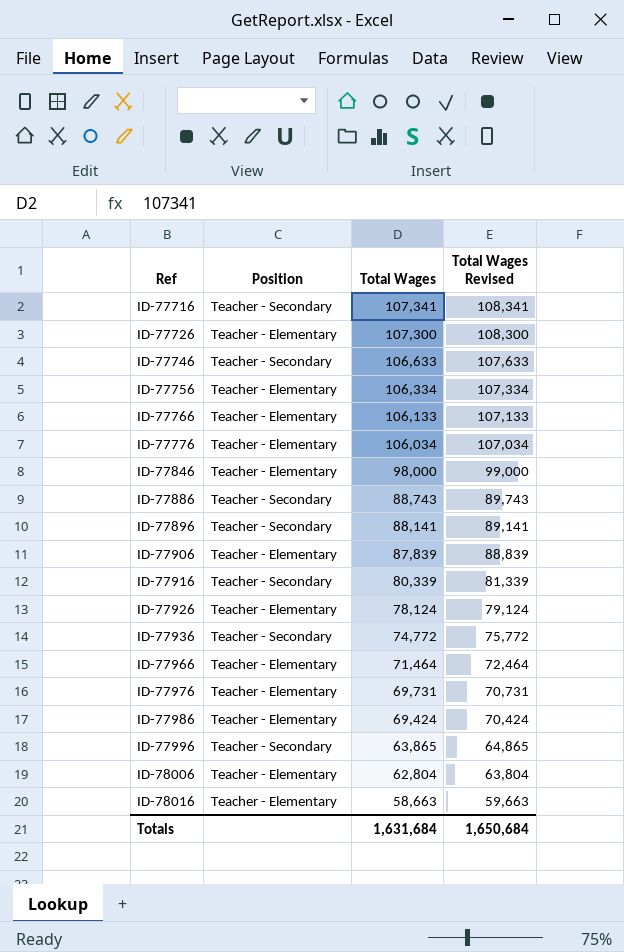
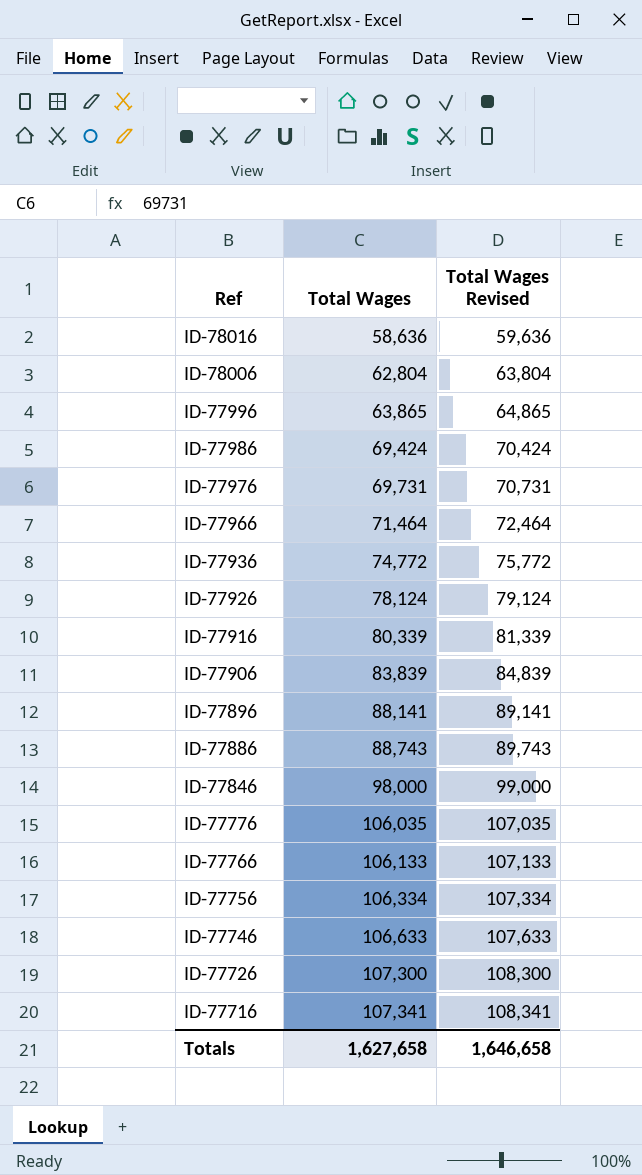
row order: Ref ascending -> Ref descending
column Position | position: 2 -> none
ID-78016 | Total Wages: 58,663 -> 58,636
ID-78016 | Total Wages Revised: 59,663 -> 59,636
ID-77906 | Total Wages: 87,839 -> 83,839
ID-77906 | Total Wages Revised: 88,839 -> 84,839
ID-77776 | Total Wages: 106,034 -> 106,035
ID-77776 | Total Wages Revised: 107,034 -> 107,035
Totals | Total Wages: 1,631,684 -> 1,627,658
Totals | Total Wages Revised: 1,650,684 -> 1,646,658

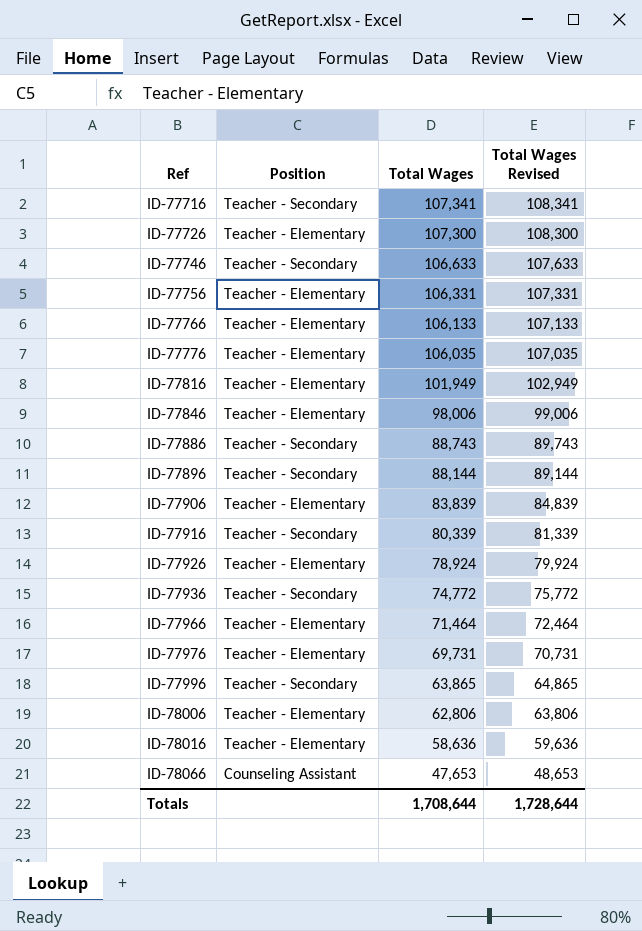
row order: Ref descending -> Ref ascending
column Position | position: none -> 2
row ID-77986: 69,424 | 70,424 -> none
ID-77756 | Total Wages: 106,334 -> 106,331
ID-77756 | Total Wages Revised: 107,334 -> 107,331
row ID-77816: none -> Teacher - Elementary | 101,949 | 102,949
ID-77846 | Total Wages: 98,000 -> 98,006
ID-77846 | Total Wages Revised: 99,000 -> 99,006
ID-77896 | Total Wages: 88,141 -> 88,144
ID-77896 | Total Wages Revised: 89,141 -> 89,144
ID-77926 | Total Wages: 78,124 -> 78,924
ID-77926 | Total Wages Revised: 79,124 -> 79,924
ID-78006 | Total Wages: 62,804 -> 62,806
ID-78006 | Total Wages Revised: 63,804 -> 63,806
row ID-78066: none -> Counseling Assistant | 47,653 | 48,653
Totals | Total Wages: 1,627,658 -> 1,708,644
Totals | Total Wages Revised: 1,646,658 -> 1,728,644

